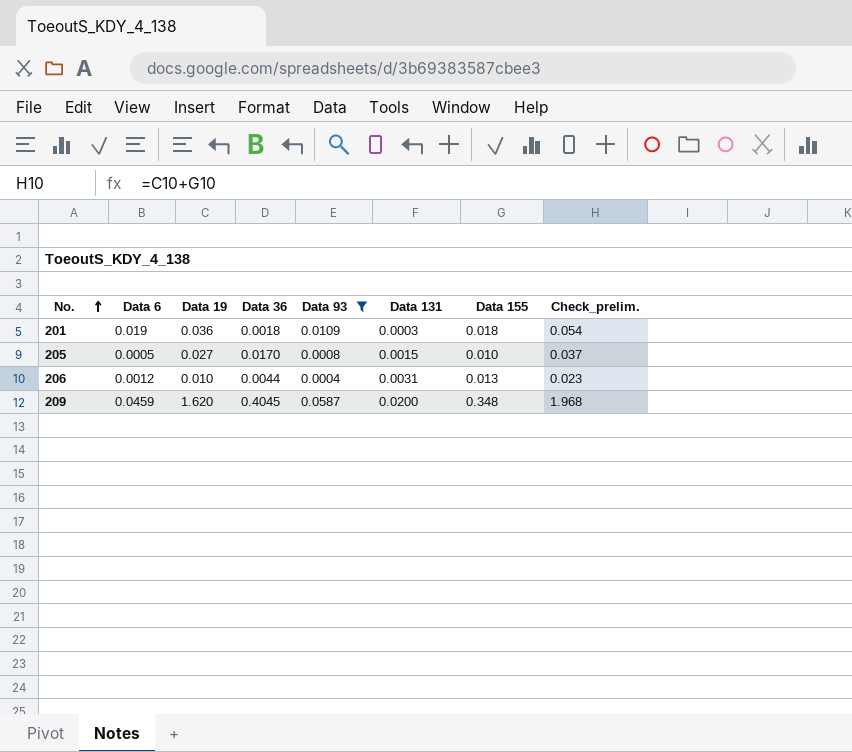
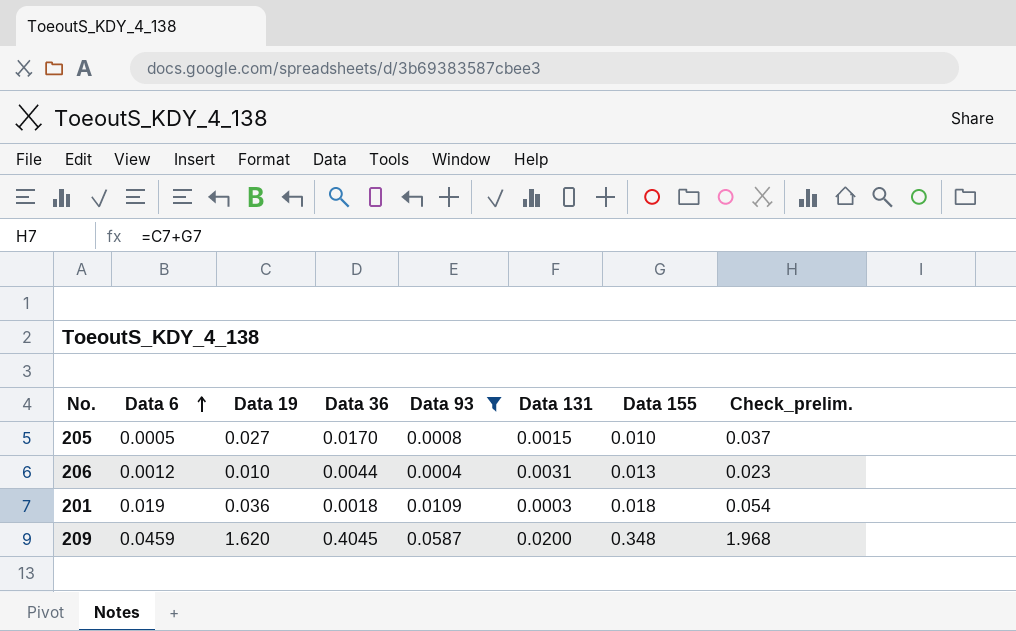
row order: No. ascending -> Data 6 ascending

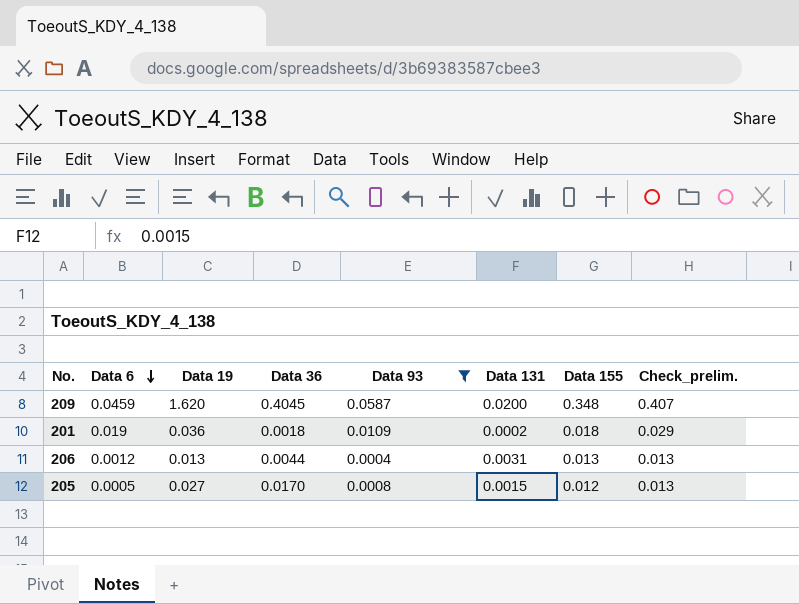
row order: Data 6 ascending -> Data 6 descending
column Check_prelim. | formula: [Data 19] + [Data 155] -> [Data 93] + [Data 155]
201 | Data 131: 0.0003 -> 0.0002
206 | Data 19: 0.010 -> 0.013
205 | Data 155: 0.010 -> 0.012

